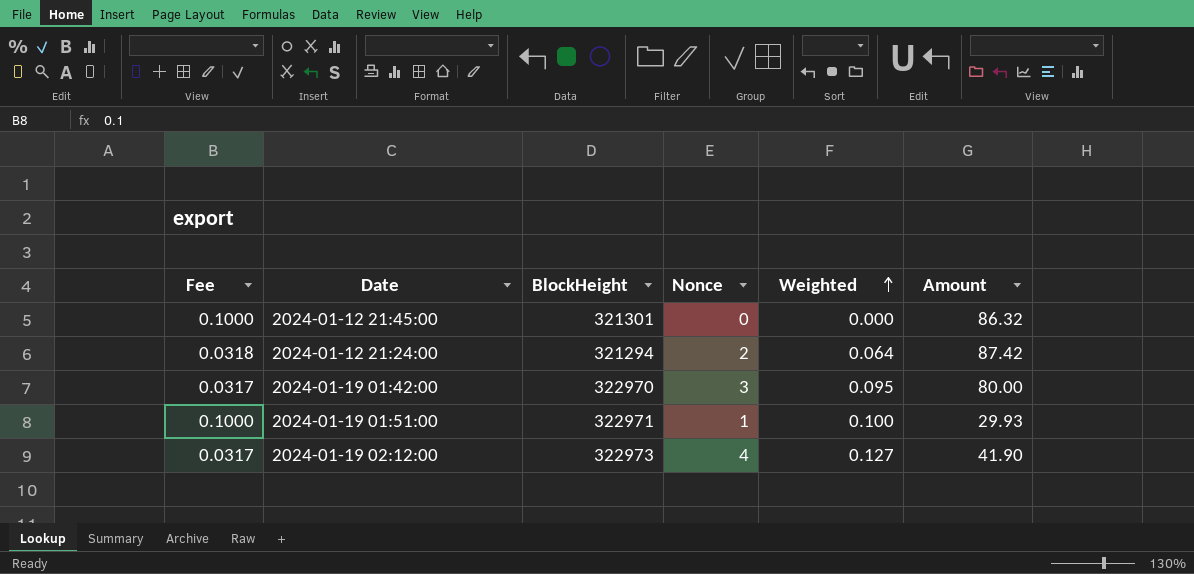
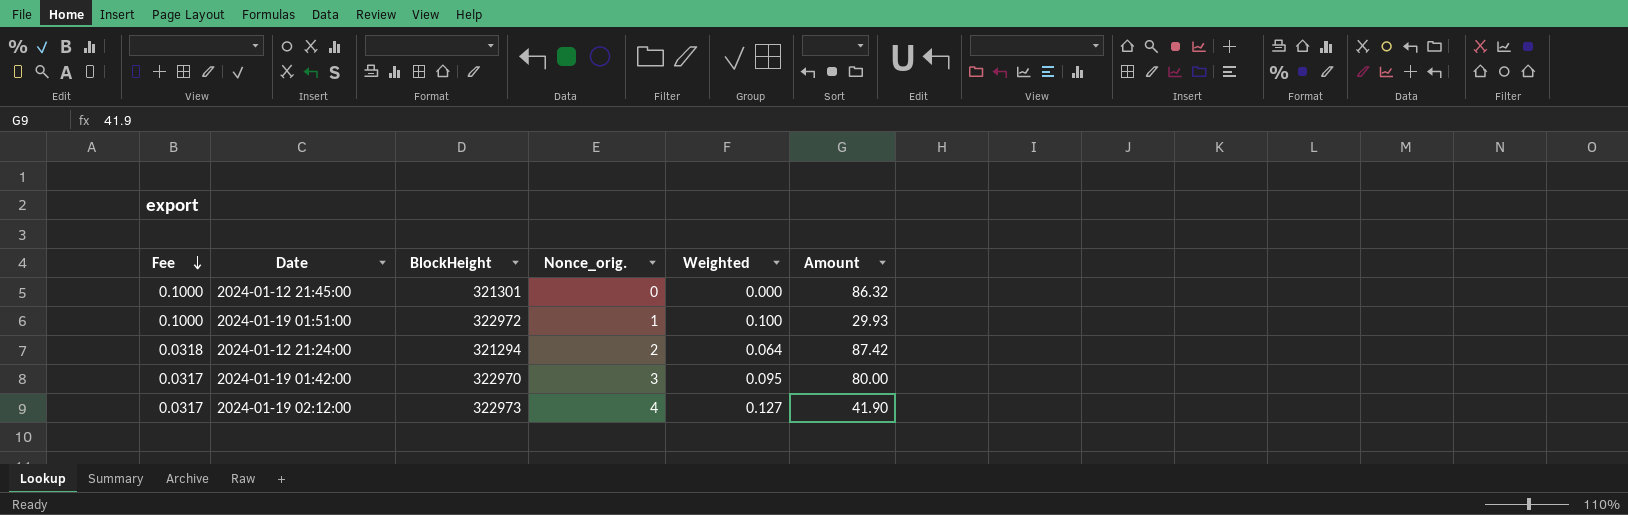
row order: Weighted ascending -> Fee descending
column name: Nonce -> Nonce_orig.
2024-01-19 01:51:00 | BlockHeight: 322971 -> 322972

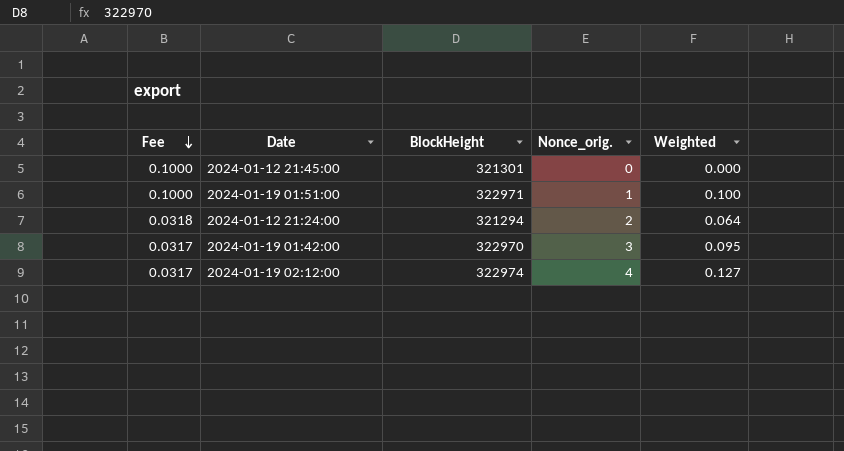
column Amount | position: 6 -> none
2024-01-19 01:51:00 | BlockHeight: 322972 -> 322971
2024-01-19 02:12:00 | BlockHeight: 322973 -> 322974

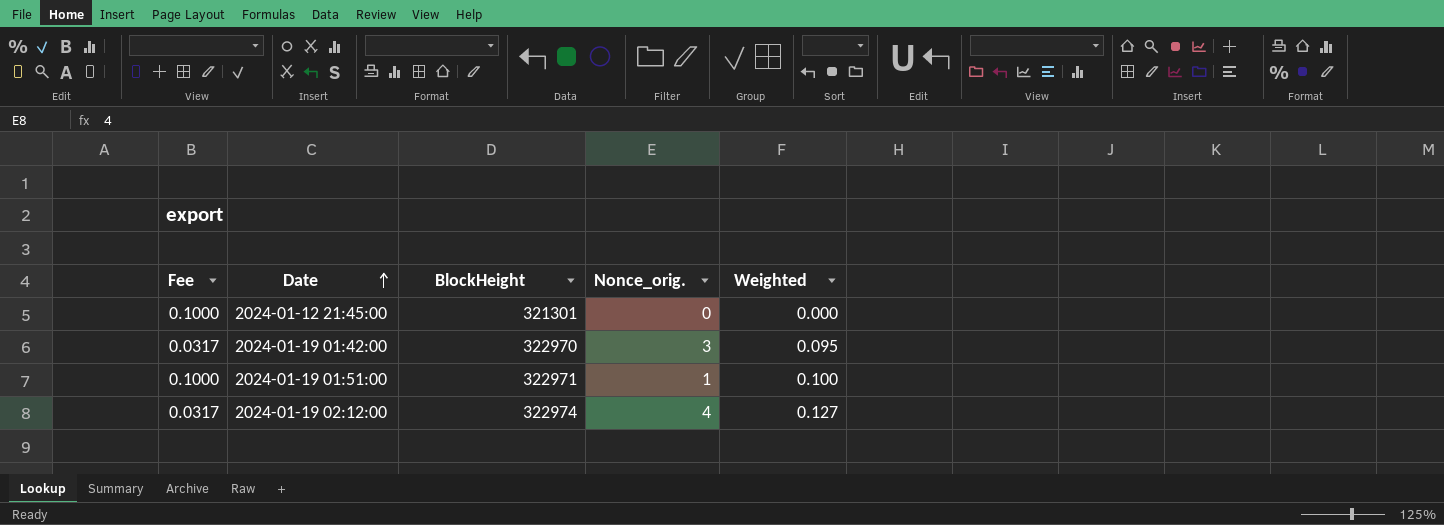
row order: Fee descending -> Date ascending
row 2024-01-12 21:24:00: 0.0318 | 321294 | 2 | 0.064 -> none

